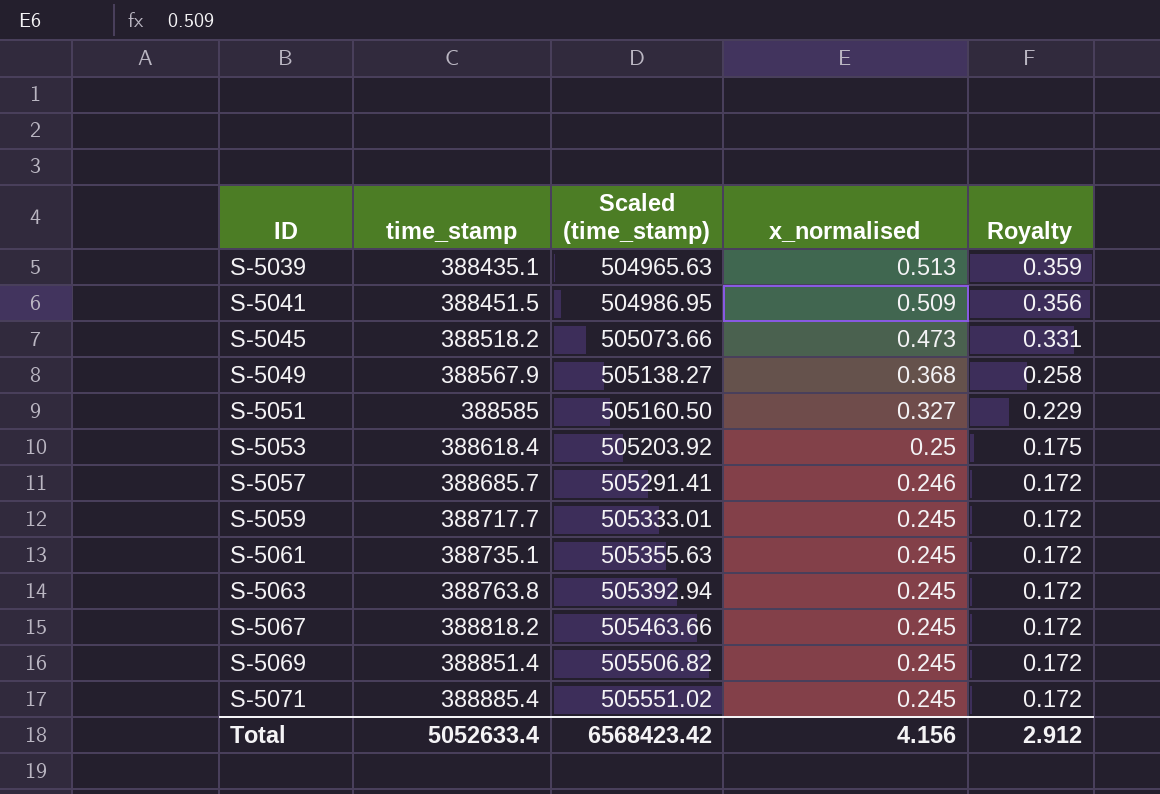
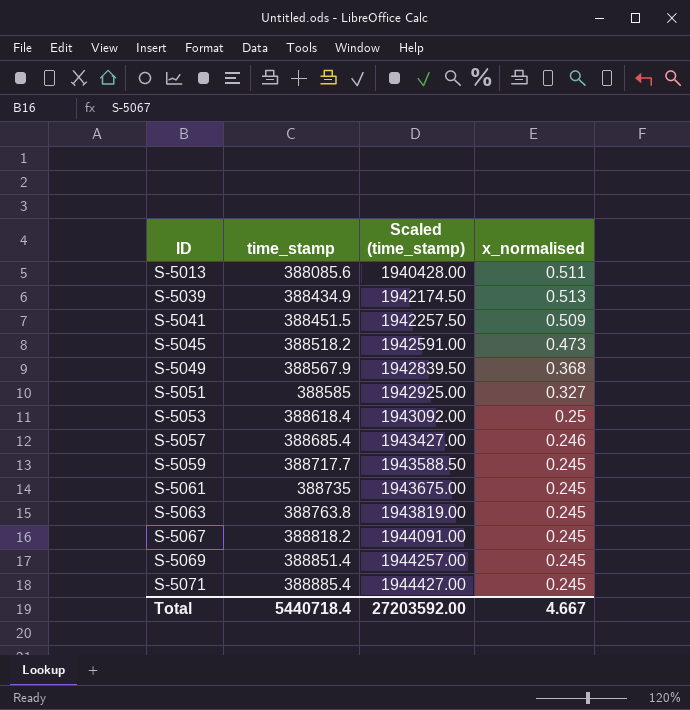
column Royalty | formula: [x_normalised] * 0.7 -> none
column Scaled (time_stamp) | formula: [time_stamp] * 1.3 -> [time_stamp] * 5
row S-5013: none -> 388085.6 | 1940428.00 | 0.511
S-5039 | time_stamp: 388435.1 -> 388434.9
S-5057 | time_stamp: 388685.7 -> 388685.4
S-5061 | time_stamp: 388735.1 -> 388735
Total | time_stamp: 5052633.4 -> 5440718.4
Total | Scaled (time_stamp): 6568423.42 -> 27203592.00
Total | x_normalised: 4.156 -> 4.667

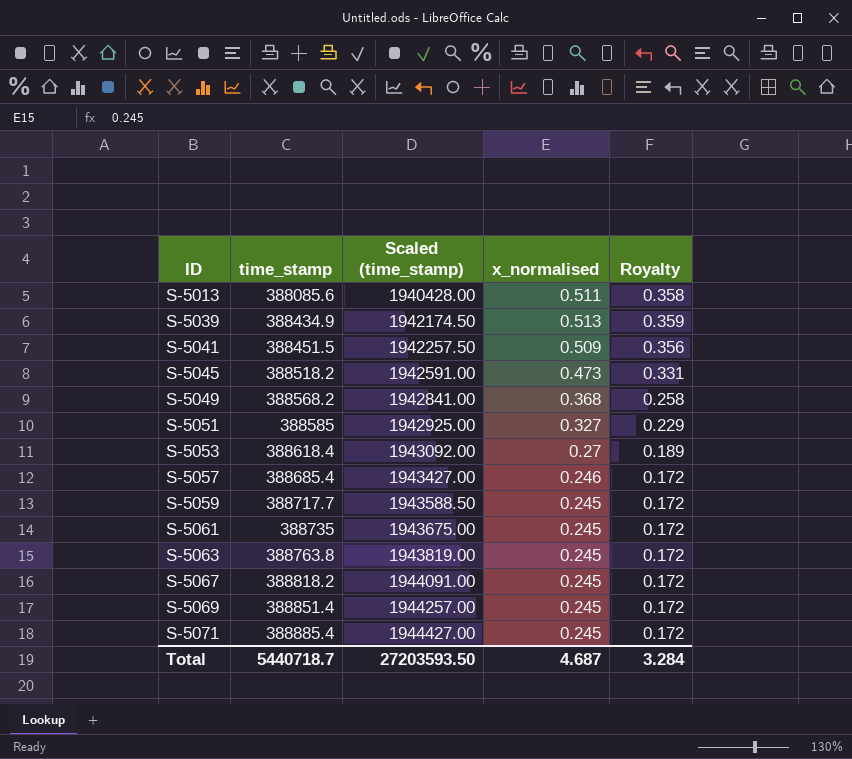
column Royalty | formula: none -> [x_normalised] * 0.7
S-5049 | time_stamp: 388567.9 -> 388568.2
S-5049 | Scaled (time_stamp): 1942839.50 -> 1942841.00
S-5053 | x_normalised: 0.25 -> 0.27
Total | time_stamp: 5440718.4 -> 5440718.7
Total | Scaled (time_stamp): 27203592.00 -> 27203593.50
Total | x_normalised: 4.667 -> 4.687

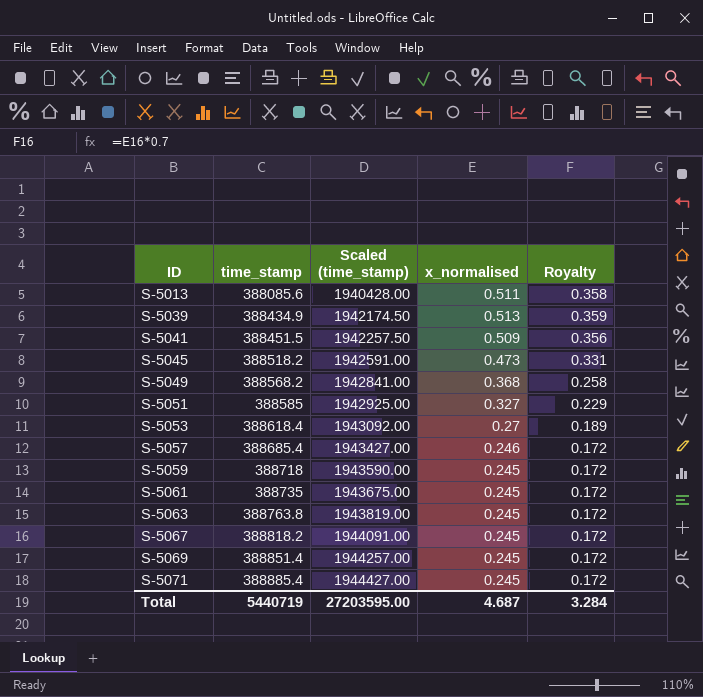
S-5059 | time_stamp: 388717.7 -> 388718
S-5059 | Scaled (time_stamp): 1943588.50 -> 1943590.00
Total | time_stamp: 5440718.7 -> 5440719
Total | Scaled (time_stamp): 27203593.50 -> 27203595.00

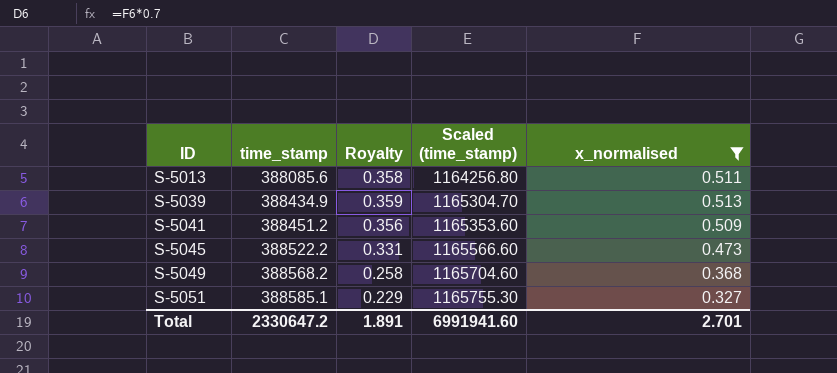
filter: none -> x_normalised >= 0.327
column Royalty | position: 5 -> 3
column Scaled (time_stamp) | formula: [time_stamp] * 5 -> [time_stamp] * 3
S-5041 | time_stamp: 388451.5 -> 388451.2
S-5045 | time_stamp: 388518.2 -> 388522.2
S-5051 | time_stamp: 388585 -> 388585.1
Total | time_stamp: 5440719 -> 2330647.2
Total | Royalty: 3.284 -> 1.891
Total | Scaled (time_stamp): 27203595.00 -> 6991941.60
Total | x_normalised: 4.687 -> 2.701

